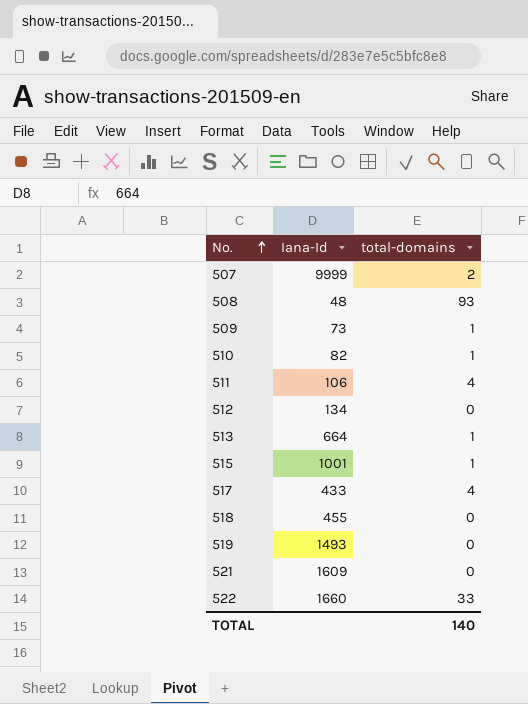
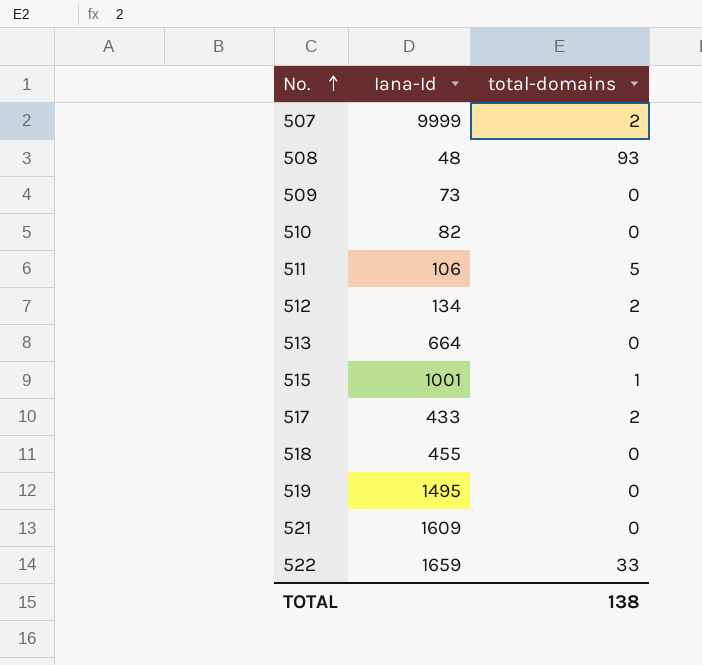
509 | total-domains: 1 -> 0
510 | total-domains: 1 -> 0
511 | total-domains: 4 -> 5
512 | total-domains: 0 -> 2
513 | total-domains: 1 -> 0
517 | total-domains: 4 -> 2
519 | Iana-Id: 1493 -> 1495
522 | Iana-Id: 1660 -> 1659
TOTAL | total-domains: 140 -> 138

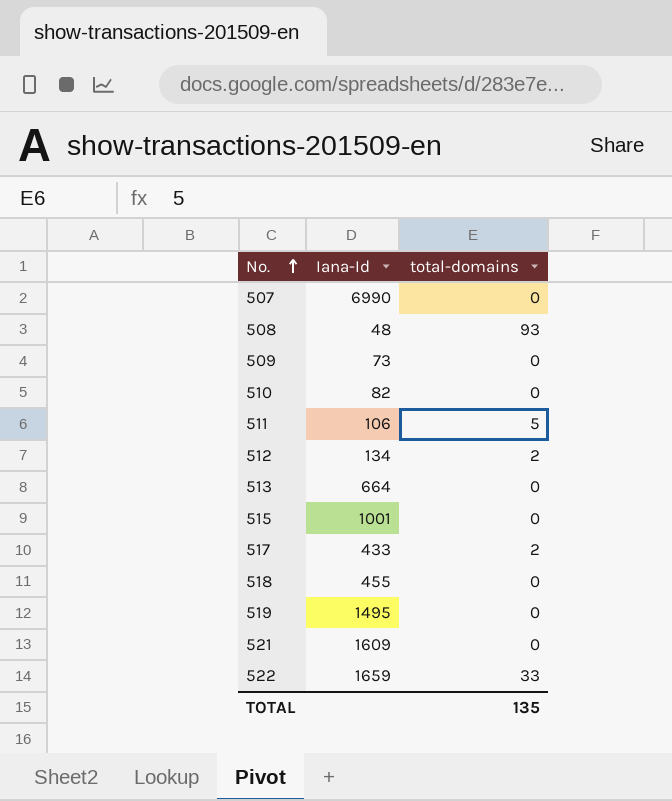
507 | Iana-Id: 9999 -> 6990
507 | total-domains: 2 -> 0
515 | total-domains: 1 -> 0
TOTAL | total-domains: 138 -> 135

